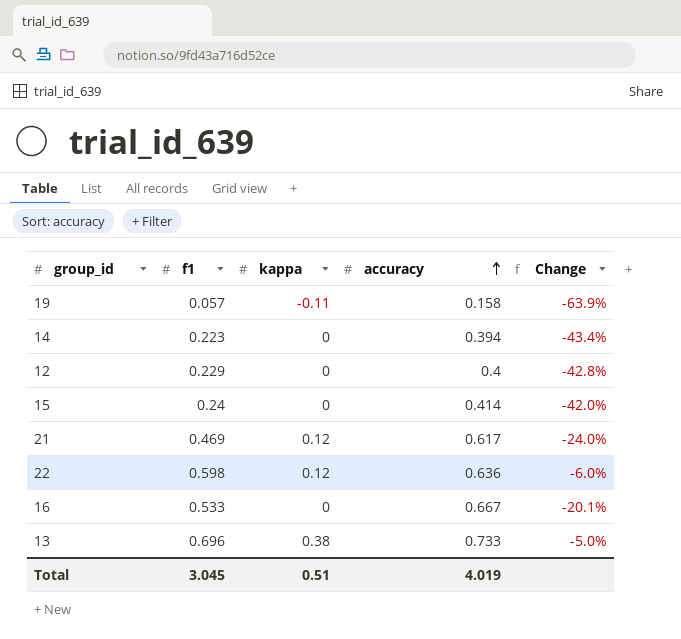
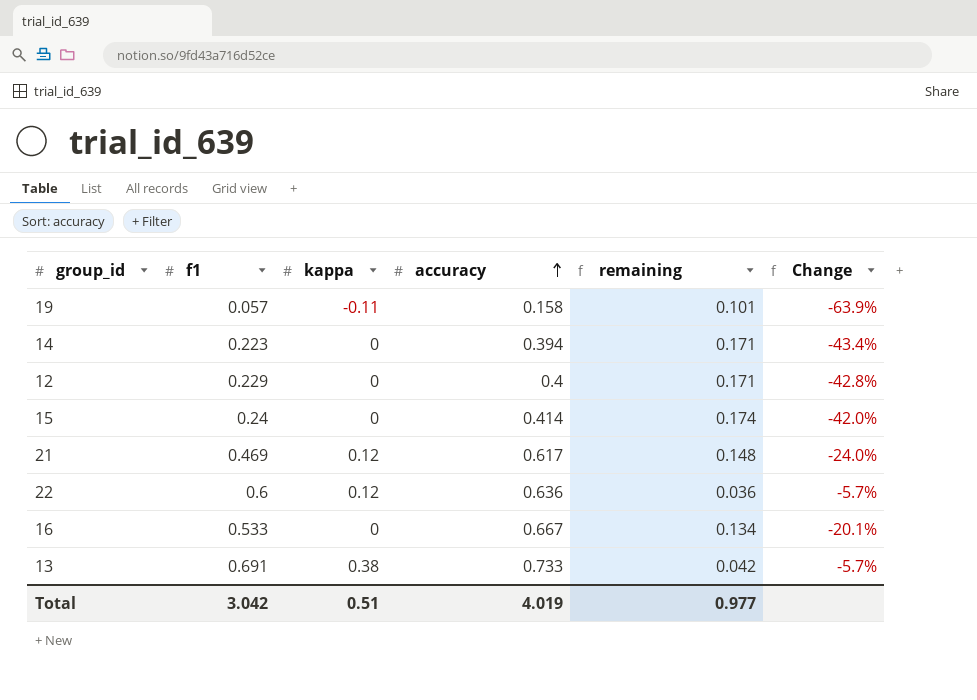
column remaining | formula: none -> [accuracy] - [f1]
22 | f1: 0.598 -> 0.6
22 | Change: -6.0% -> -5.7%
13 | f1: 0.696 -> 0.691
13 | Change: -5.0% -> -5.7%
Total | f1: 3.045 -> 3.042

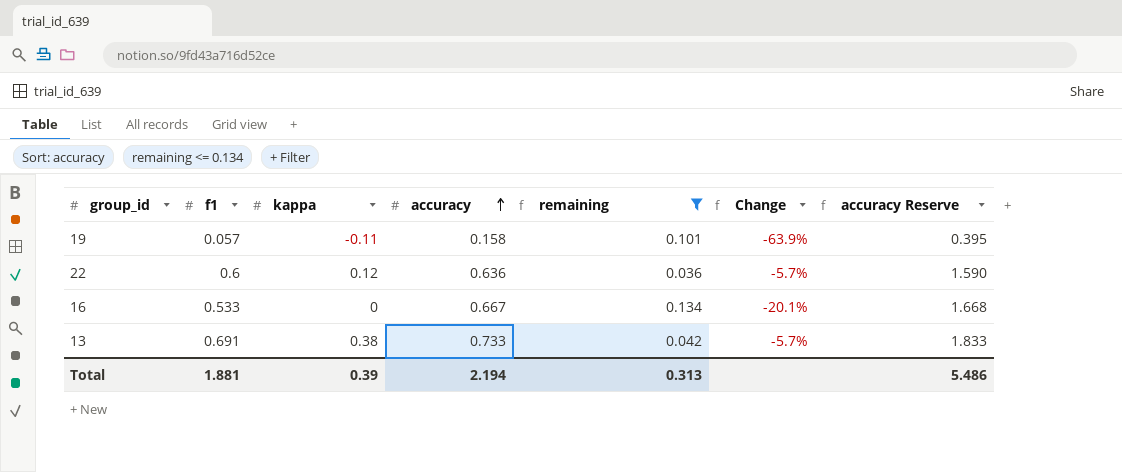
filter: none -> remaining <= 0.134
column accuracy Reserve | formula: none -> [accuracy] * 2.5
Total | f1: 3.042 -> 1.881
Total | kappa: 0.51 -> 0.39
Total | accuracy: 4.019 -> 2.194
Total | remaining: 0.977 -> 0.313

